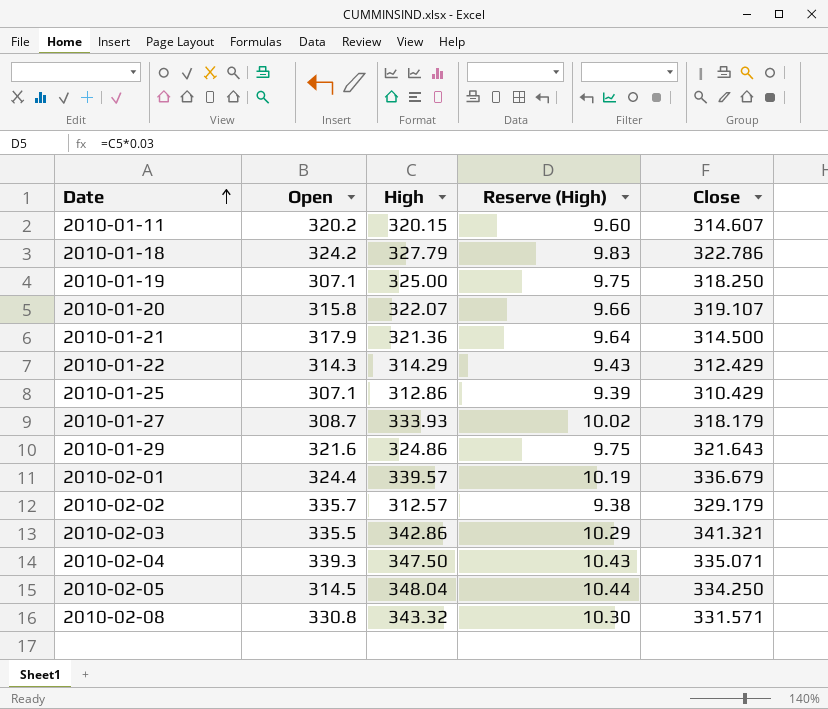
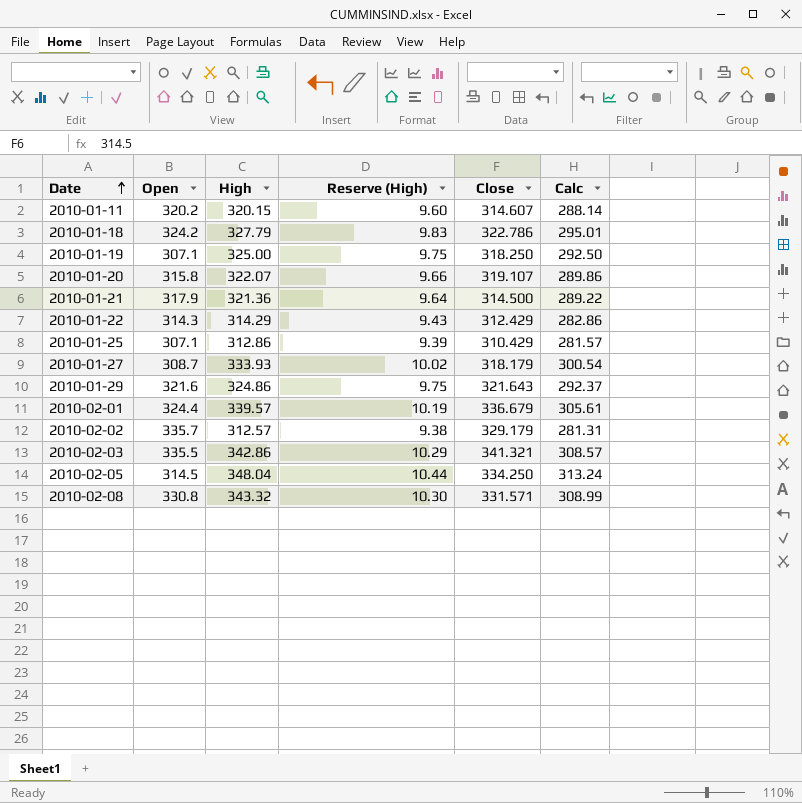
column Calc | formula: none -> [High] * 0.9
row 2010-02-04: 339.3 | 347.50 | 10.43 | 335.071 -> none

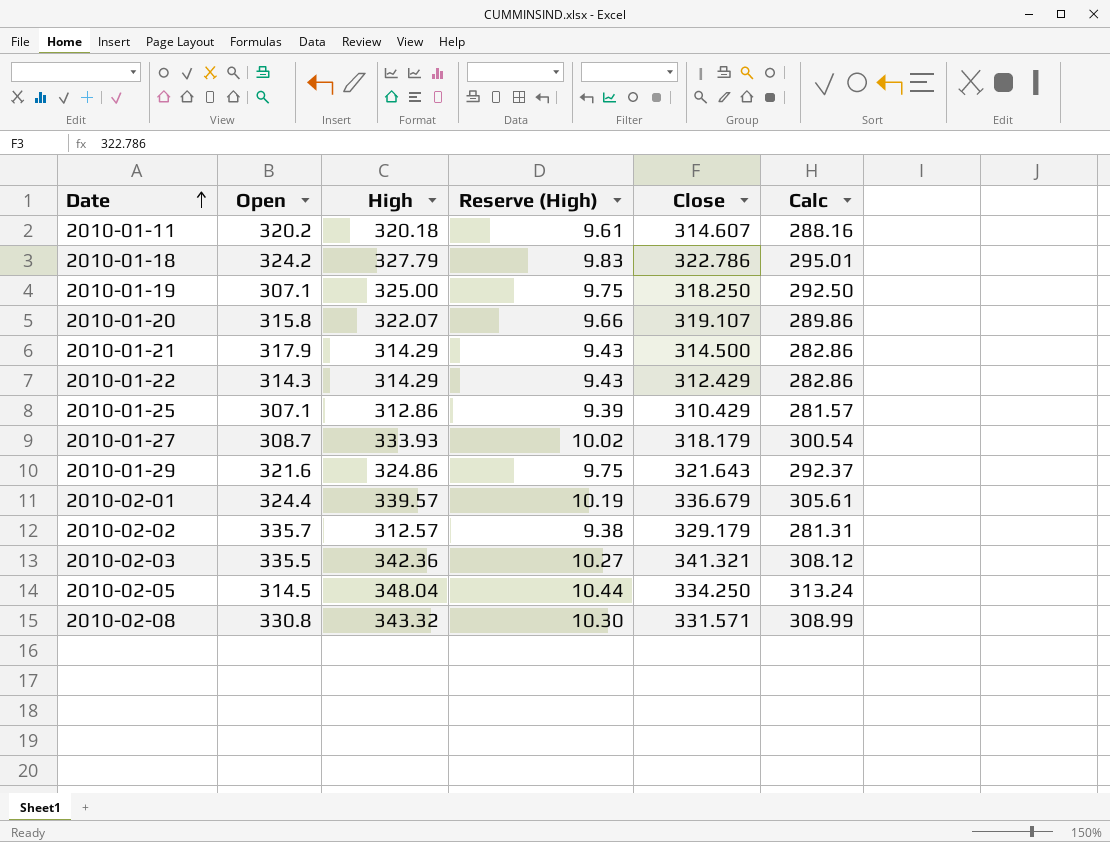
2010-01-11 | High: 320.15 -> 320.18
2010-01-11 | Reserve (High): 9.60 -> 9.61
2010-01-11 | Calc: 288.14 -> 288.16
2010-01-21 | High: 321.36 -> 314.29
2010-01-21 | Reserve (High): 9.64 -> 9.43
2010-01-21 | Calc: 289.22 -> 282.86
2010-02-03 | High: 342.86 -> 342.36
2010-02-03 | Reserve (High): 10.29 -> 10.27
2010-02-03 | Calc: 308.57 -> 308.12

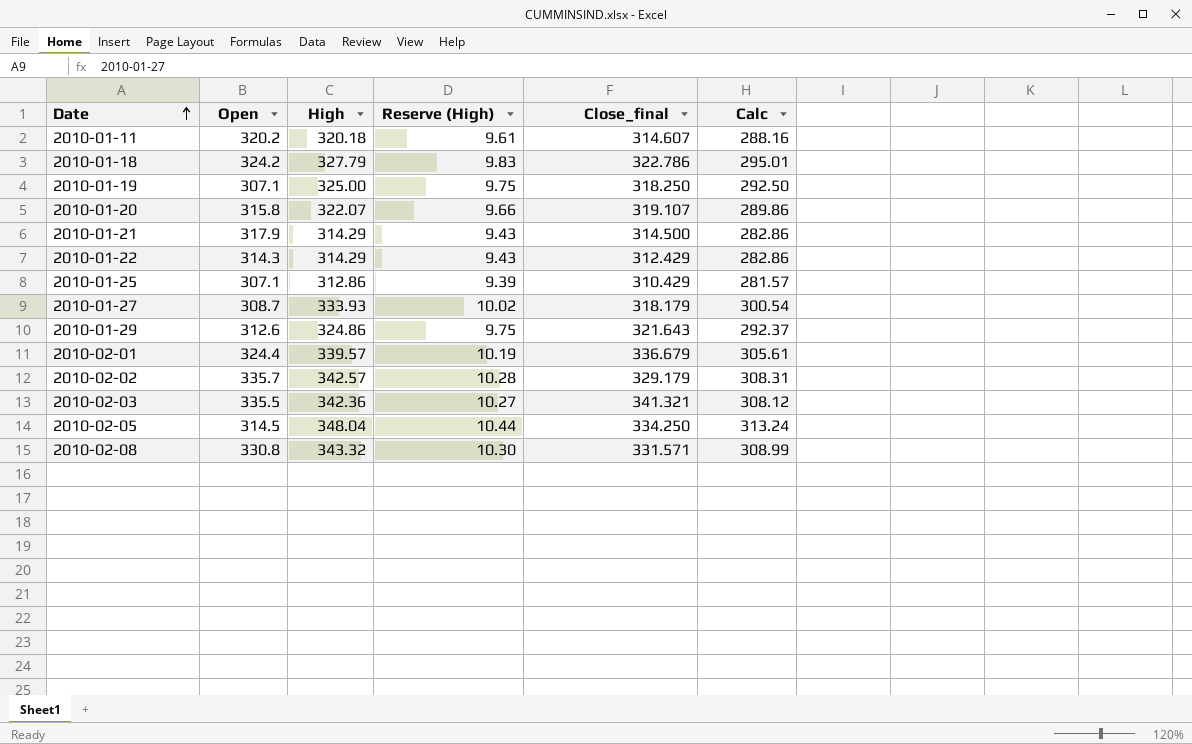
column name: Close -> Close_final
2010-01-29 | Open: 321.6 -> 312.6
2010-02-02 | High: 312.57 -> 342.57
2010-02-02 | Reserve (High): 9.38 -> 10.28
2010-02-02 | Calc: 281.31 -> 308.31

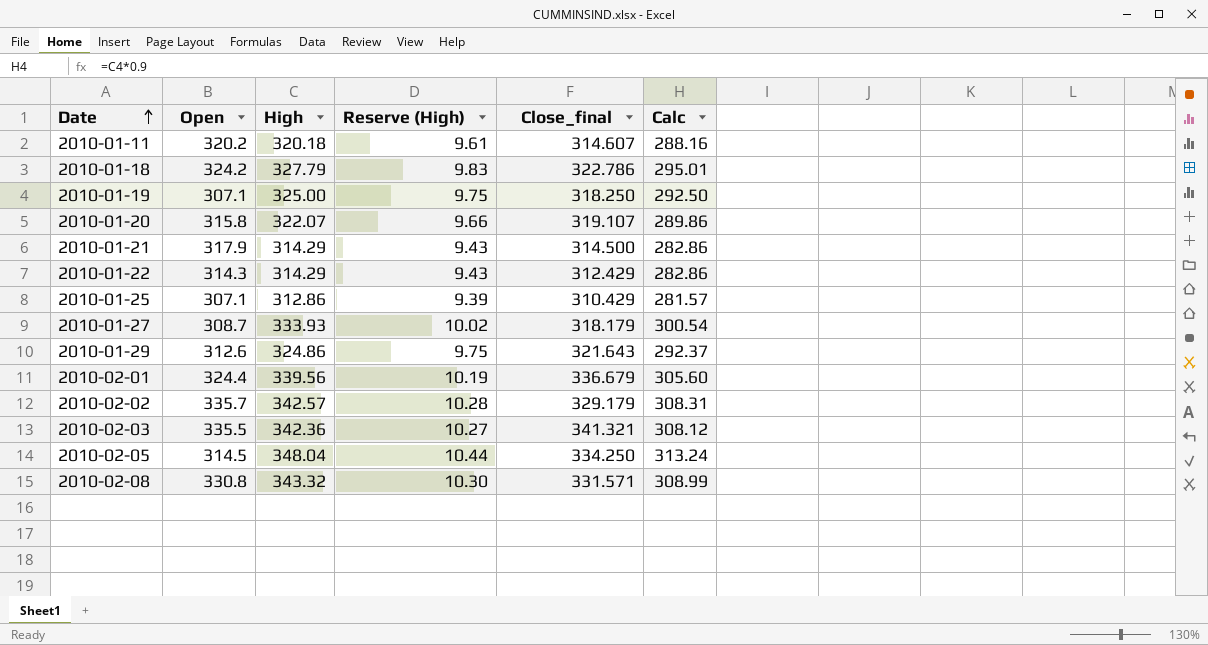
2010-02-01 | High: 339.57 -> 339.56
2010-02-01 | Calc: 305.61 -> 305.60

